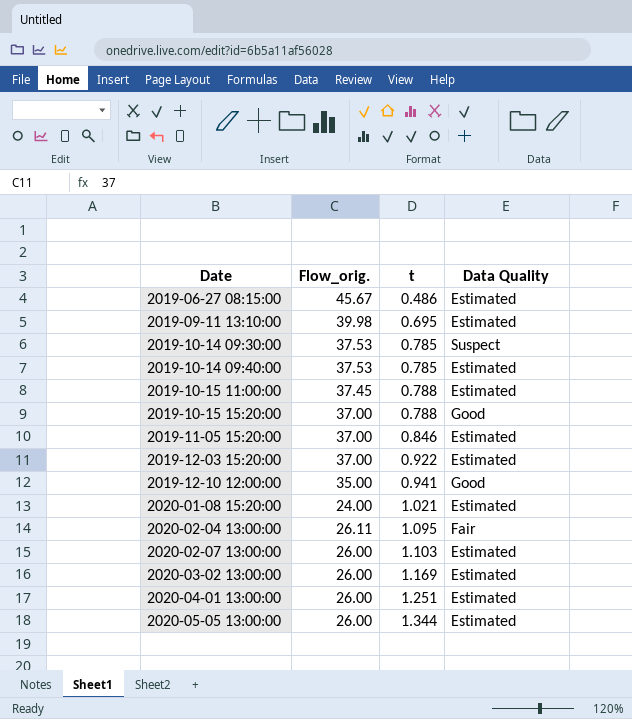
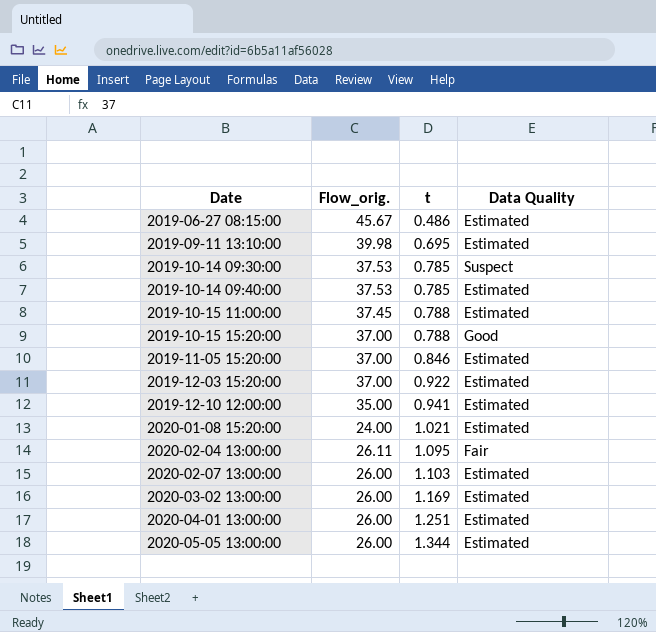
2019-12-10 12:00:00 | Data Quality: Good -> Estimated

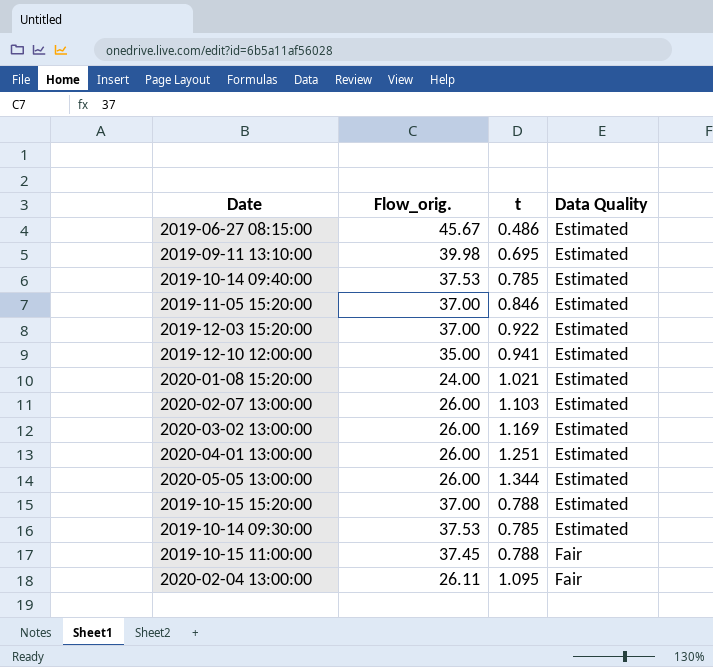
row order: Date ascending -> Data Quality ascending
2019-10-15 15:20:00 | Data Quality: Good -> Estimated
2019-10-14 09:30:00 | Data Quality: Suspect -> Estimated
2019-10-15 11:00:00 | Data Quality: Estimated -> Fair

